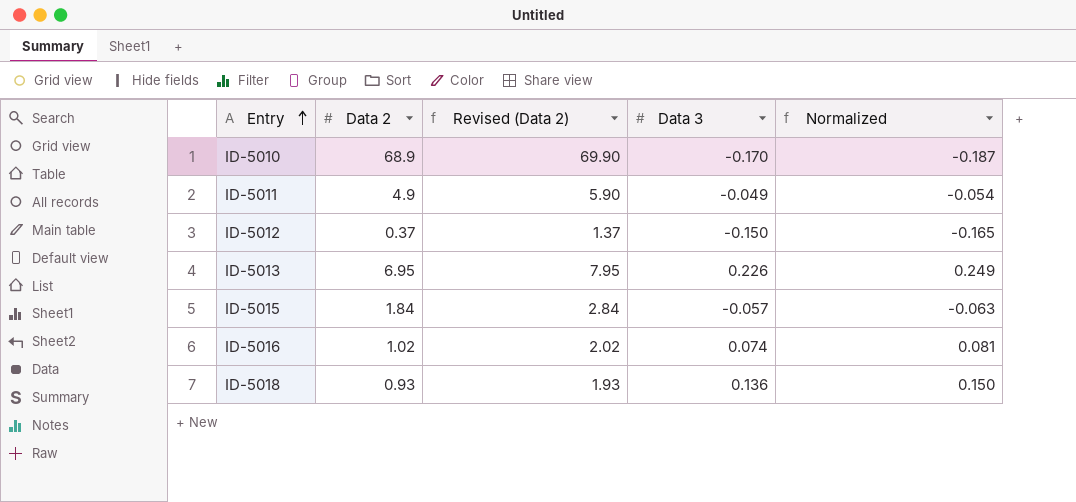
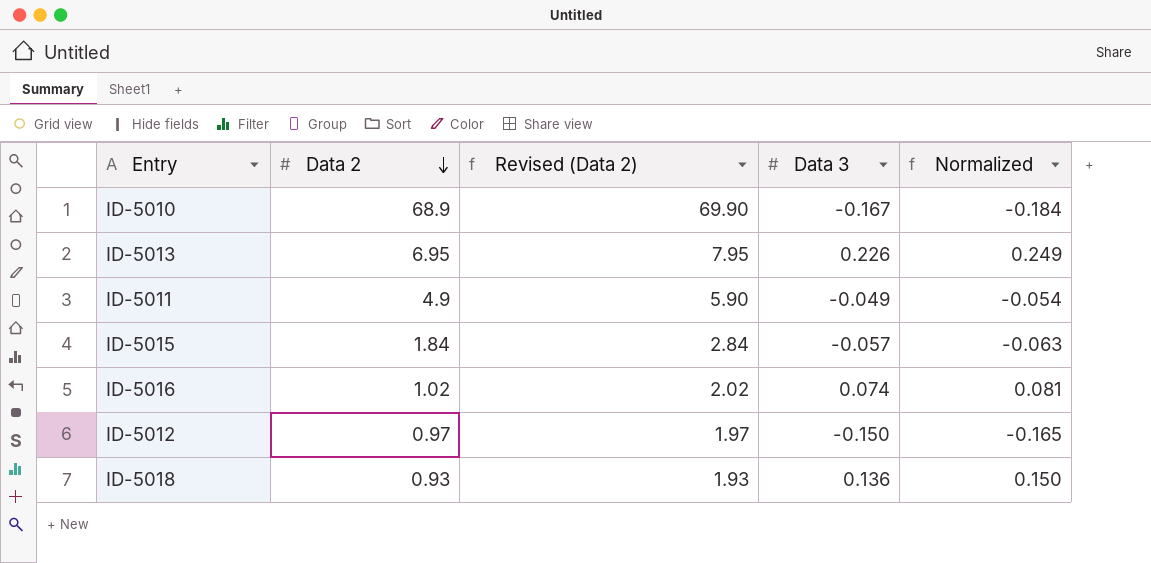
row order: Entry ascending -> Data 2 descending
ID-5010 | Data 3: -0.170 -> -0.167
ID-5010 | Normalized: -0.187 -> -0.184
ID-5012 | Data 2: 0.37 -> 0.97
ID-5012 | Revised (Data 2): 1.37 -> 1.97

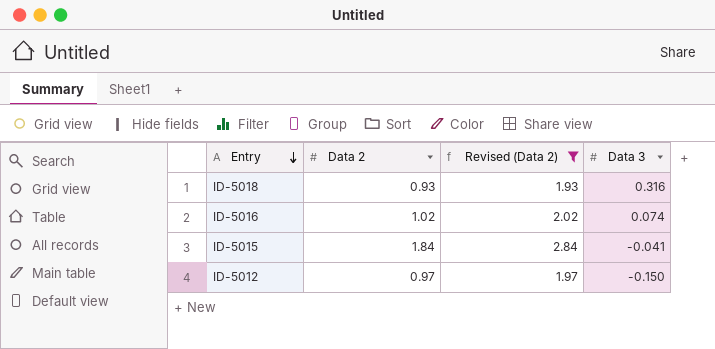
filter: none -> Revised (Data 2) <= 2.84
row order: Data 2 descending -> Entry descending
column Normalized | formula: [Data 3] * 1.1 -> none
ID-5018 | Data 3: 0.136 -> 0.316
ID-5015 | Data 3: -0.057 -> -0.041

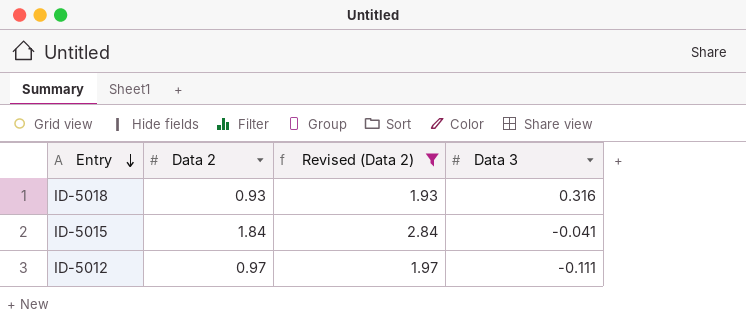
row ID-5016: 1.02 | 2.02 | 0.074 -> none
ID-5012 | Data 3: -0.150 -> -0.111

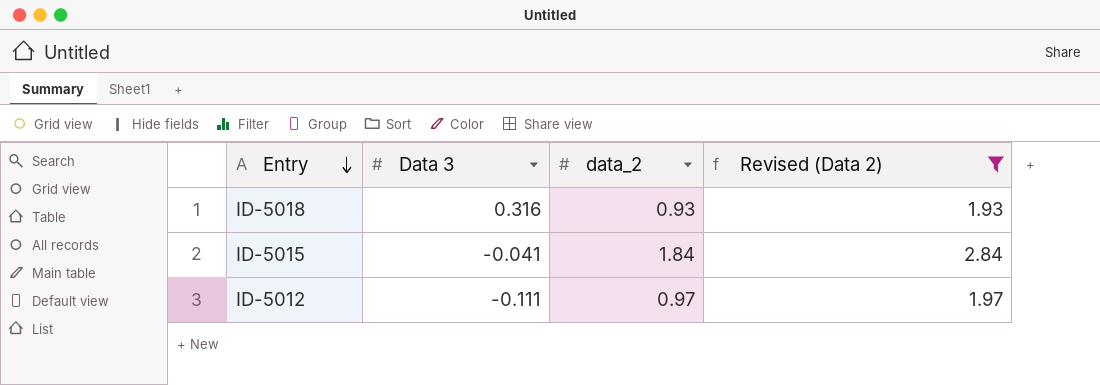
column Data 3 | position: 4 -> 2
column name: Data 2 -> data_2

